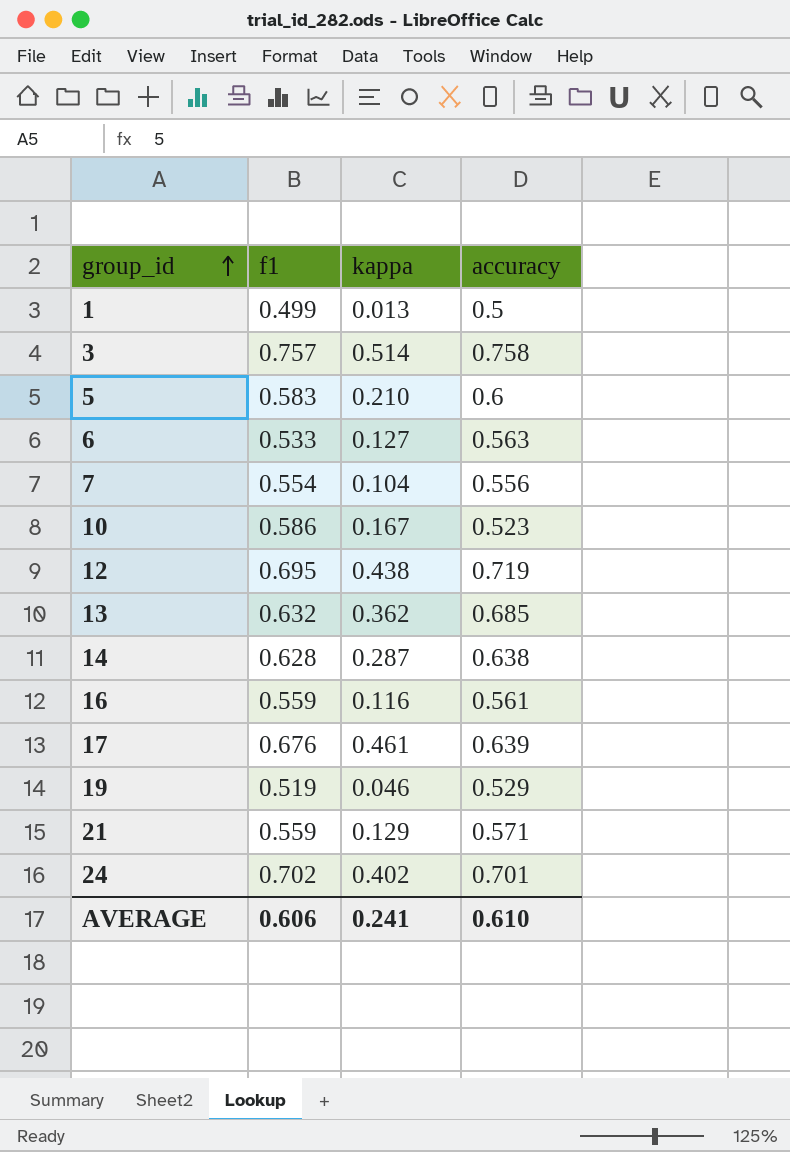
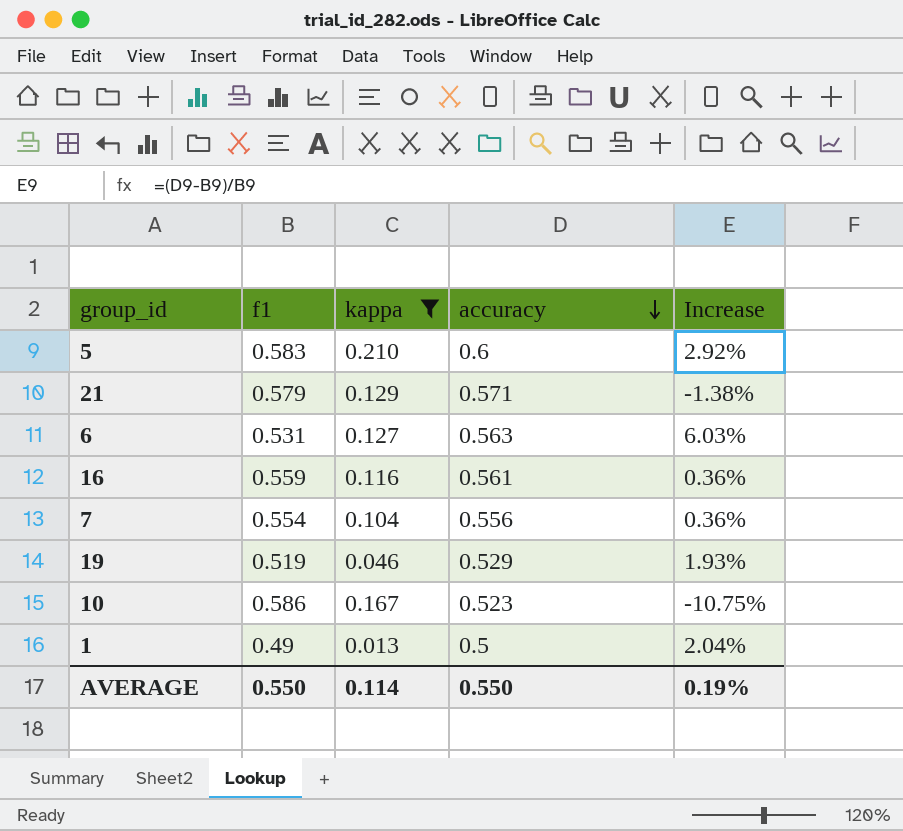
filter: none -> kappa <= 0.210
row order: group_id ascending -> accuracy descending
column Increase | formula: none -> ([accuracy] - [f1]) / [f1]
21 | f1: 0.559 -> 0.579
6 | f1: 0.533 -> 0.531
1 | f1: 0.499 -> 0.49
AVERAGE | f1: 0.606 -> 0.550
AVERAGE | kappa: 0.241 -> 0.114
AVERAGE | accuracy: 0.610 -> 0.550

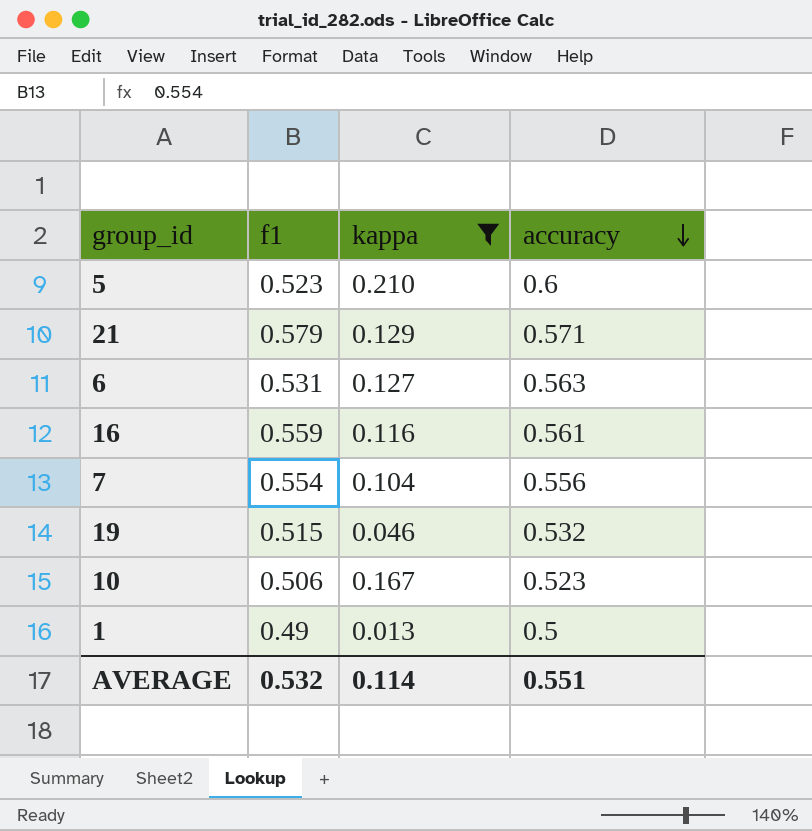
column Increase | formula: ([accuracy] - [f1]) / [f1] -> none
5 | f1: 0.583 -> 0.523
19 | f1: 0.519 -> 0.515
19 | accuracy: 0.529 -> 0.532
10 | f1: 0.586 -> 0.506
AVERAGE | f1: 0.550 -> 0.532
AVERAGE | accuracy: 0.550 -> 0.551

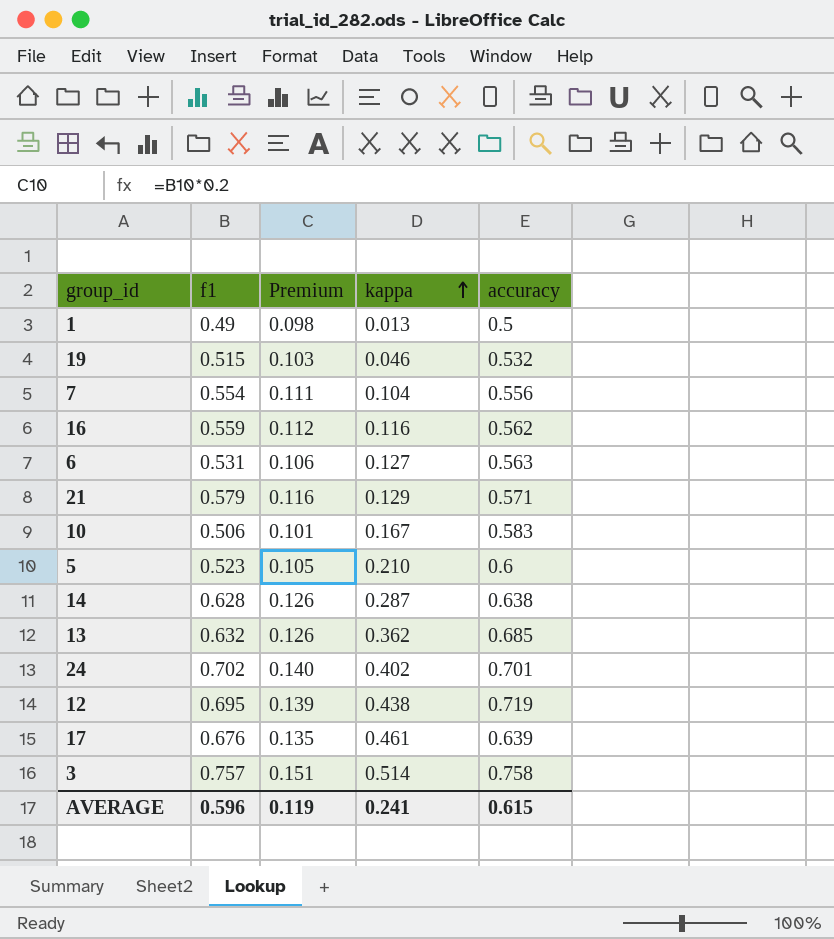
filter: kappa <= 0.210 -> none
row order: accuracy descending -> kappa ascending
column Premium | formula: none -> [f1] * 0.2
16 | accuracy: 0.561 -> 0.562
10 | accuracy: 0.523 -> 0.583
AVERAGE | f1: 0.532 -> 0.596
AVERAGE | kappa: 0.114 -> 0.241
AVERAGE | accuracy: 0.551 -> 0.615

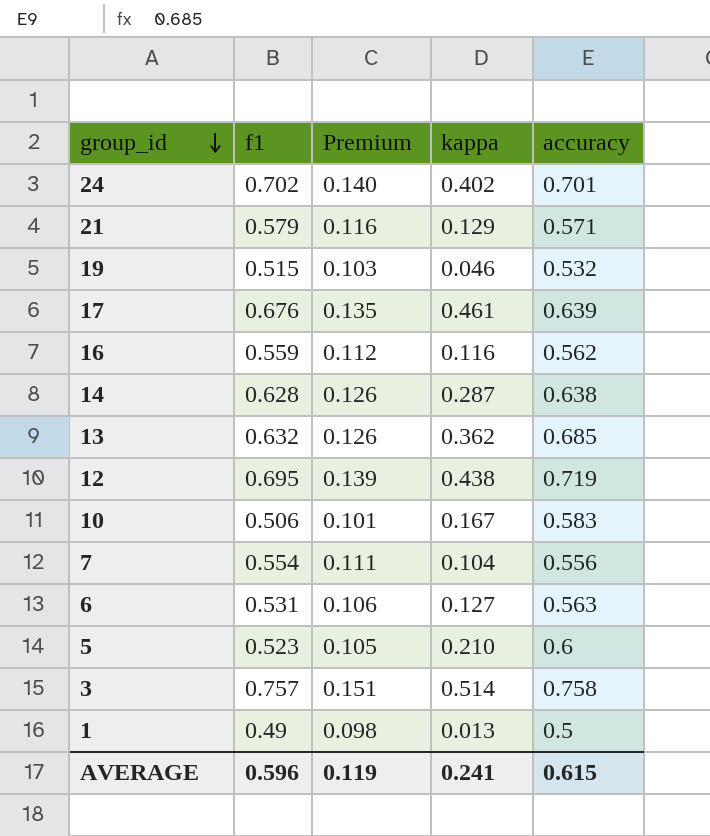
row order: kappa ascending -> group_id descending

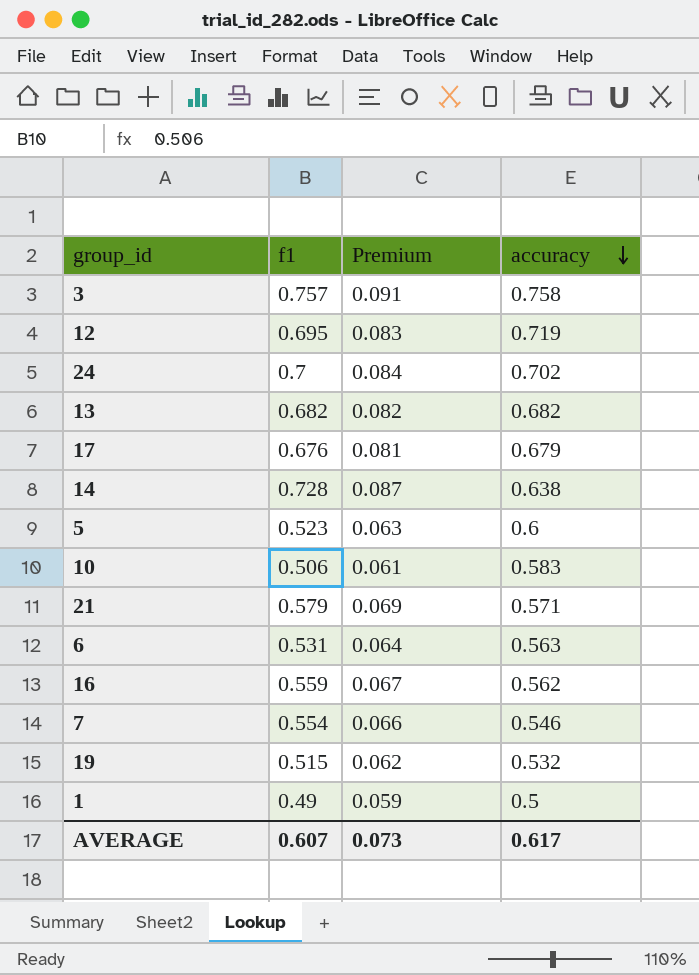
row order: group_id descending -> accuracy descending
column kappa | position: 4 -> none
column Premium | formula: [f1] * 0.2 -> [f1] * 0.12
24 | f1: 0.702 -> 0.7
24 | accuracy: 0.701 -> 0.702
13 | f1: 0.632 -> 0.682
13 | accuracy: 0.685 -> 0.682
17 | accuracy: 0.639 -> 0.679
14 | f1: 0.628 -> 0.728
7 | accuracy: 0.556 -> 0.546
AVERAGE | f1: 0.596 -> 0.607
AVERAGE | Premium: 0.119 -> 0.073
AVERAGE | accuracy: 0.615 -> 0.617

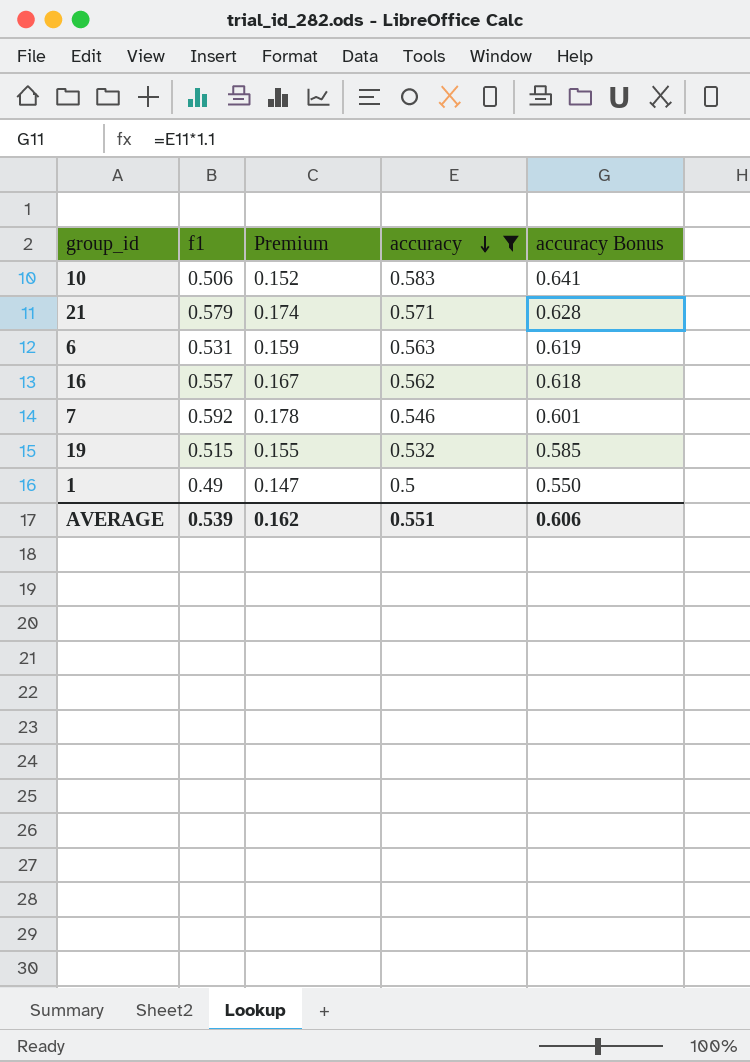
filter: none -> accuracy <= 0.583
column Premium | formula: [f1] * 0.12 -> [f1] * 0.3
column accuracy Bonus | formula: none -> [accuracy] * 1.1
16 | f1: 0.559 -> 0.557
7 | f1: 0.554 -> 0.592
AVERAGE | f1: 0.607 -> 0.539
AVERAGE | Premium: 0.073 -> 0.162
AVERAGE | accuracy: 0.617 -> 0.551

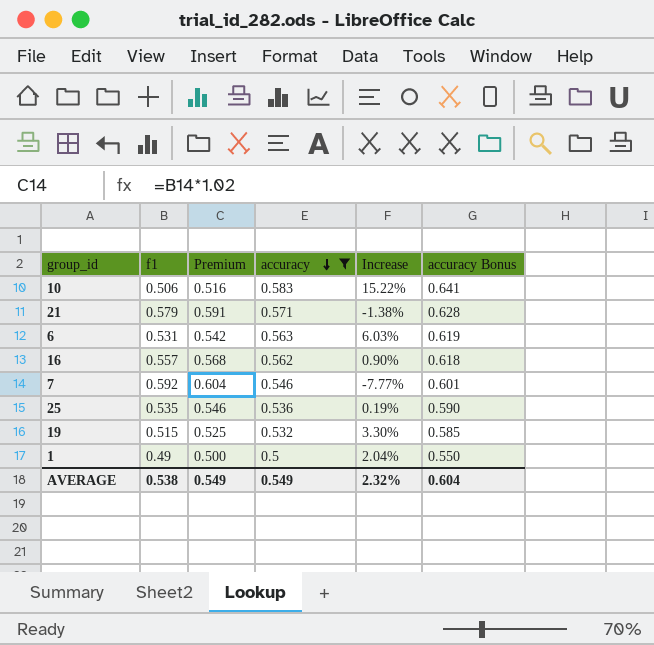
column Premium | formula: [f1] * 0.3 -> [f1] * 1.02
column Increase | formula: none -> ([accuracy] - [f1]) / [f1]
row 25: none -> 0.535 | 0.546 | 0.536 | 0.19% | 0.590
AVERAGE | f1: 0.539 -> 0.538
AVERAGE | Premium: 0.162 -> 0.549
AVERAGE | accuracy: 0.551 -> 0.549
AVERAGE | accuracy Bonus: 0.606 -> 0.604

